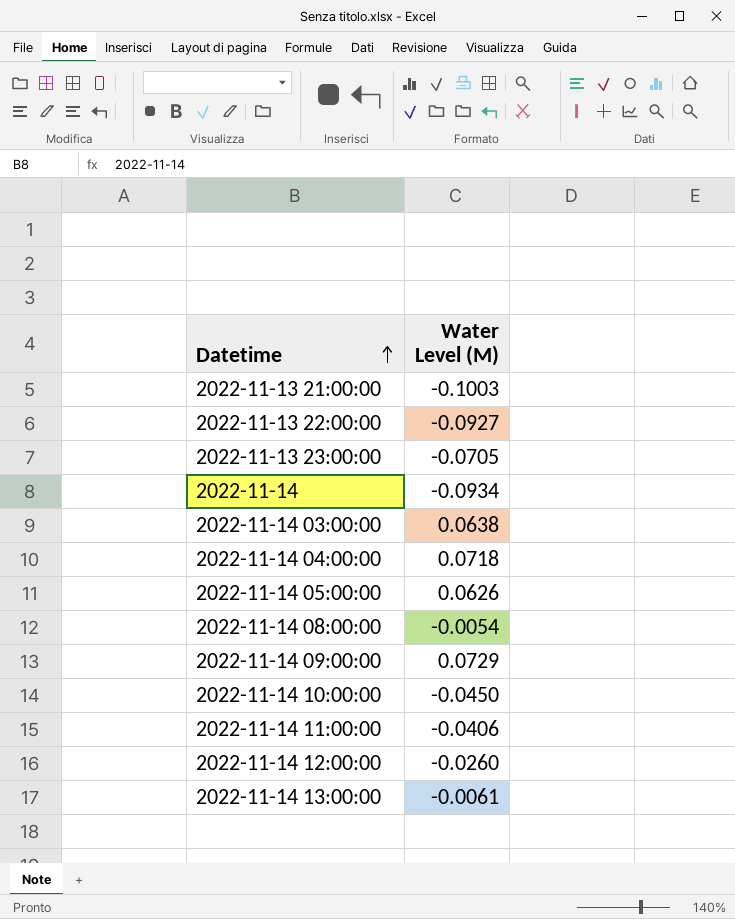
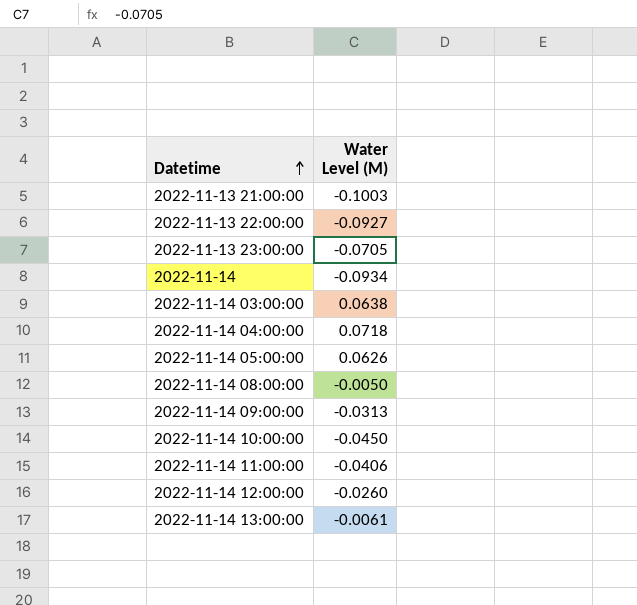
2022-11-14 08:00:00 | Water Level (M): -0.0054 -> -0.0050
2022-11-14 09:00:00 | Water Level (M): 0.0729 -> -0.0313

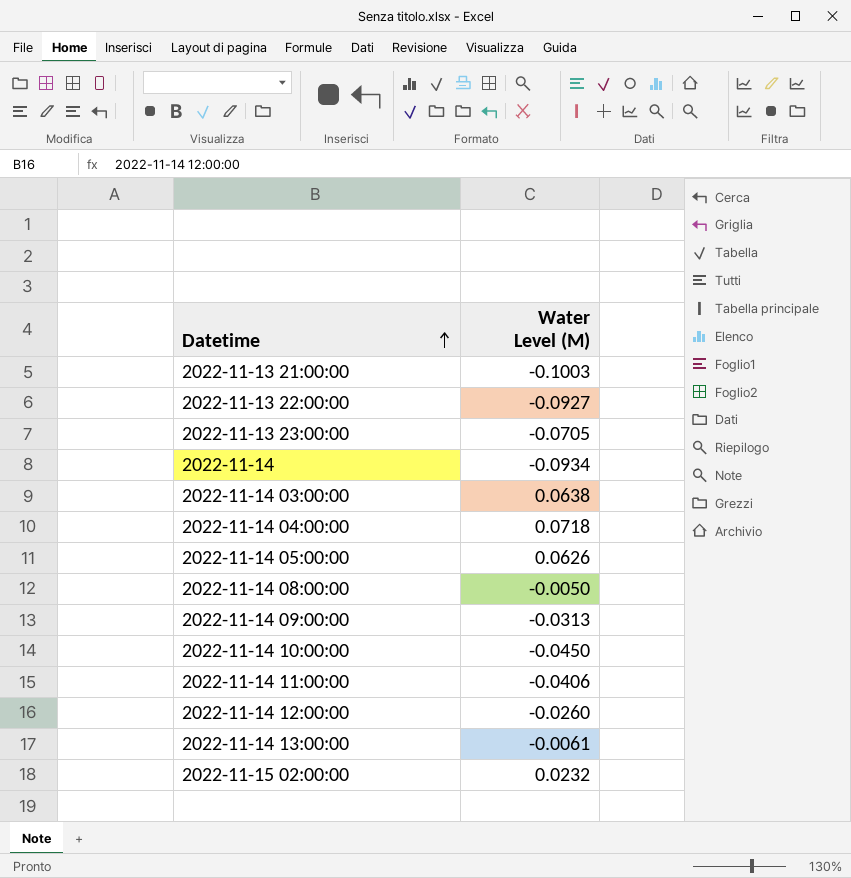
row 2022-11-15 02:00:00: none -> 0.0232

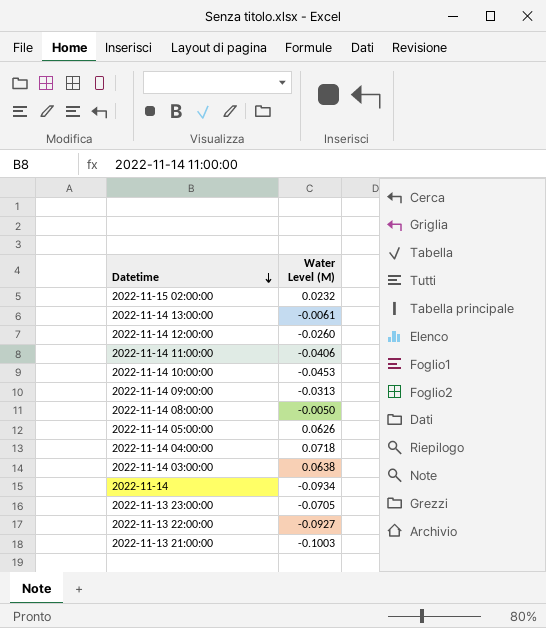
row order: Datetime ascending -> Datetime descending
2022-11-14 10:00:00 | Water Level (M): -0.0450 -> -0.0453

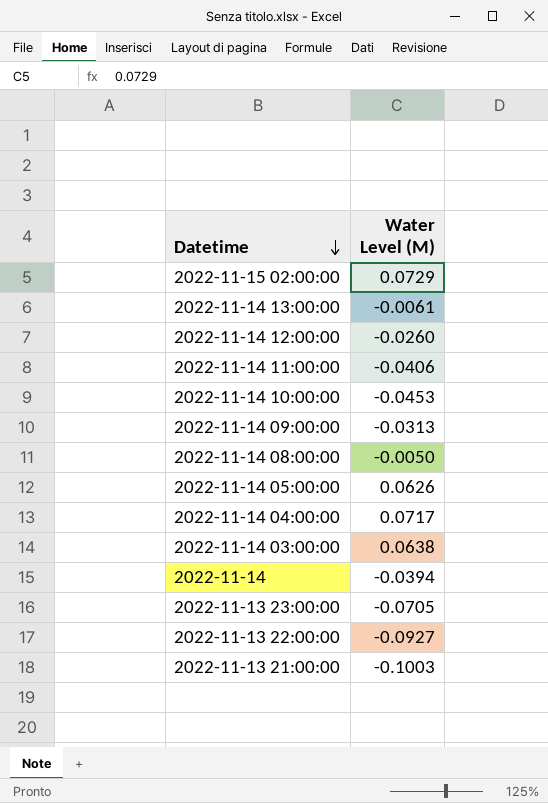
2022-11-15 02:00:00 | Water Level (M): 0.0232 -> 0.0729
2022-11-14 04:00:00 | Water Level (M): 0.0718 -> 0.0717
2022-11-14 | Water Level (M): -0.0934 -> -0.0394

